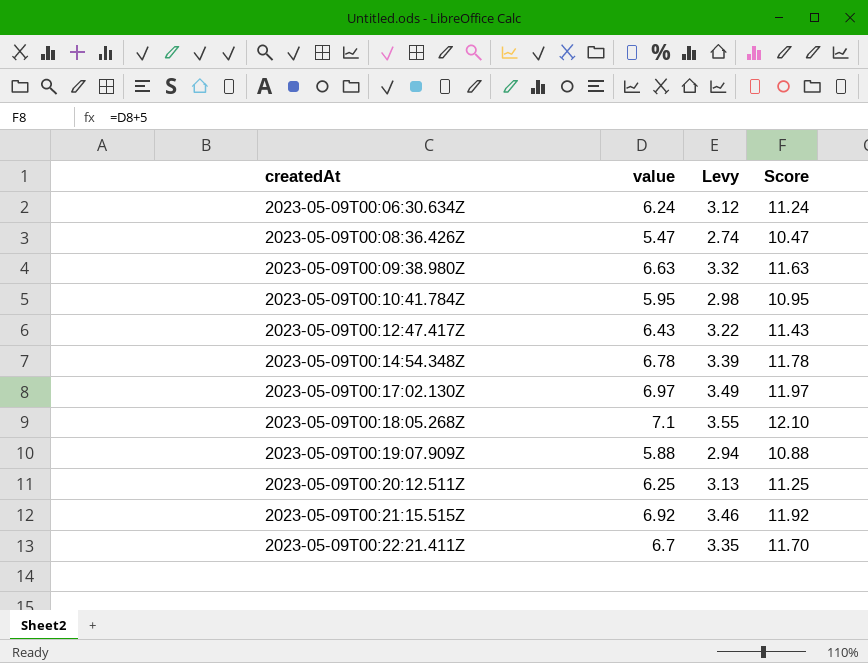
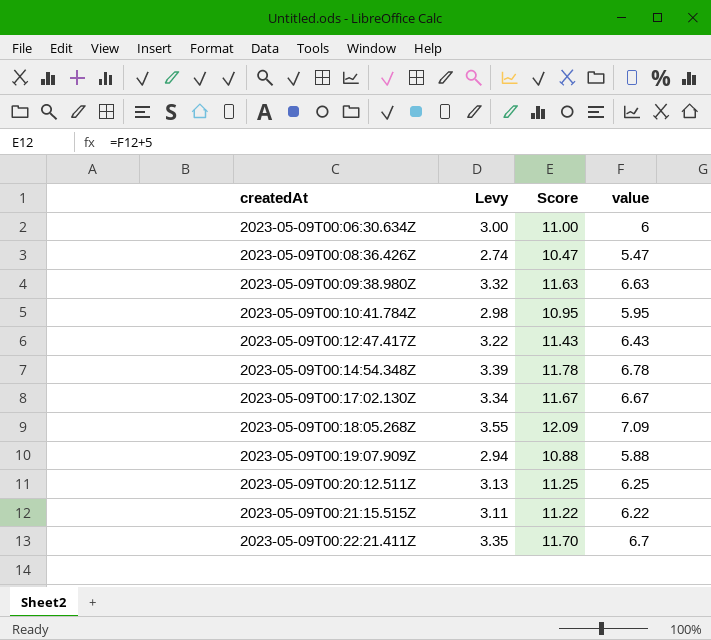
column value | position: 2 -> 4
2023-05-09T00:06:30.634Z | Levy: 3.12 -> 3.00
2023-05-09T00:06:30.634Z | Score: 11.24 -> 11.00
2023-05-09T00:06:30.634Z | value: 6.24 -> 6
2023-05-09T00:17:02.130Z | Levy: 3.49 -> 3.34
2023-05-09T00:17:02.130Z | Score: 11.97 -> 11.67
2023-05-09T00:17:02.130Z | value: 6.97 -> 6.67
2023-05-09T00:18:05.268Z | Score: 12.10 -> 12.09
2023-05-09T00:18:05.268Z | value: 7.1 -> 7.09
2023-05-09T00:21:15.515Z | Levy: 3.46 -> 3.11
2023-05-09T00:21:15.515Z | Score: 11.92 -> 11.22
2023-05-09T00:21:15.515Z | value: 6.92 -> 6.22

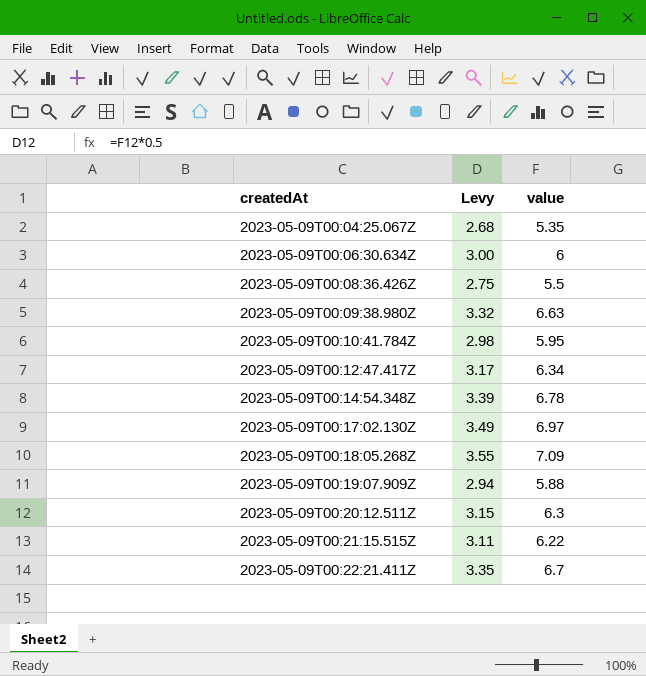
column Score | formula: [value] + 5 -> none
row 2023-05-09T00:04:25.067Z: none -> 2.68 | 5.35
2023-05-09T00:08:36.426Z | Levy: 2.74 -> 2.75
2023-05-09T00:08:36.426Z | value: 5.47 -> 5.5
2023-05-09T00:12:47.417Z | Levy: 3.22 -> 3.17
2023-05-09T00:12:47.417Z | value: 6.43 -> 6.34
2023-05-09T00:17:02.130Z | Levy: 3.34 -> 3.49
2023-05-09T00:17:02.130Z | value: 6.67 -> 6.97
2023-05-09T00:20:12.511Z | Levy: 3.13 -> 3.15
2023-05-09T00:20:12.511Z | value: 6.25 -> 6.3

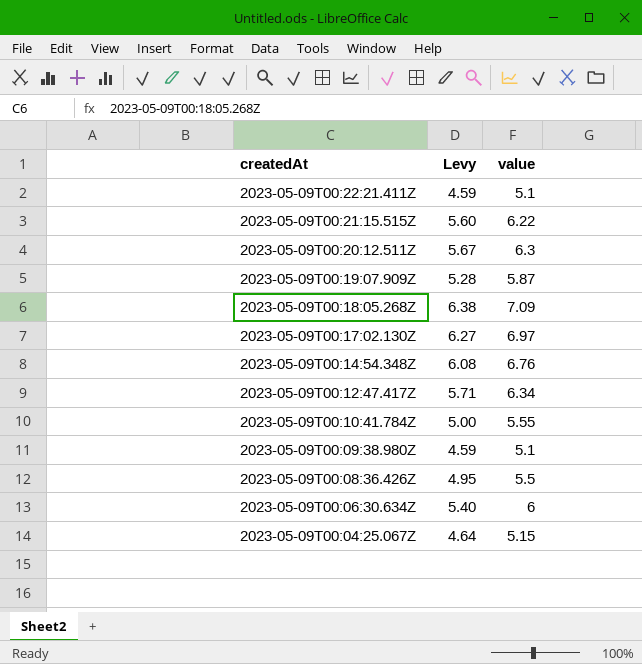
row order: createdAt ascending -> createdAt descending
column Levy | formula: [value] * 0.5 -> [value] * 0.9
2023-05-09T00:22:21.411Z | value: 6.7 -> 5.1
2023-05-09T00:19:07.909Z | value: 5.88 -> 5.87
2023-05-09T00:14:54.348Z | value: 6.78 -> 6.76
2023-05-09T00:10:41.784Z | value: 5.95 -> 5.55
2023-05-09T00:09:38.980Z | value: 6.63 -> 5.1
2023-05-09T00:04:25.067Z | value: 5.35 -> 5.15

